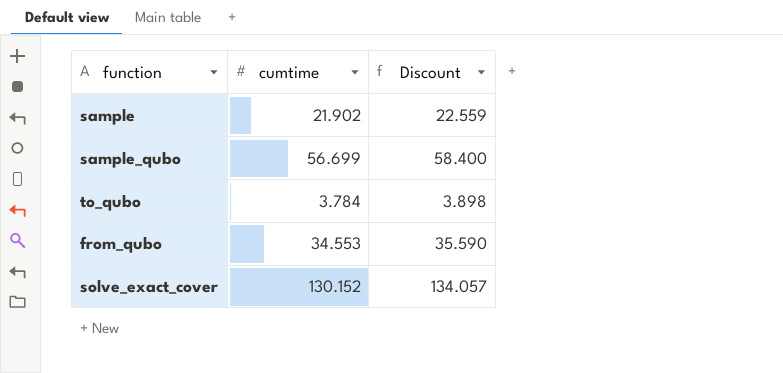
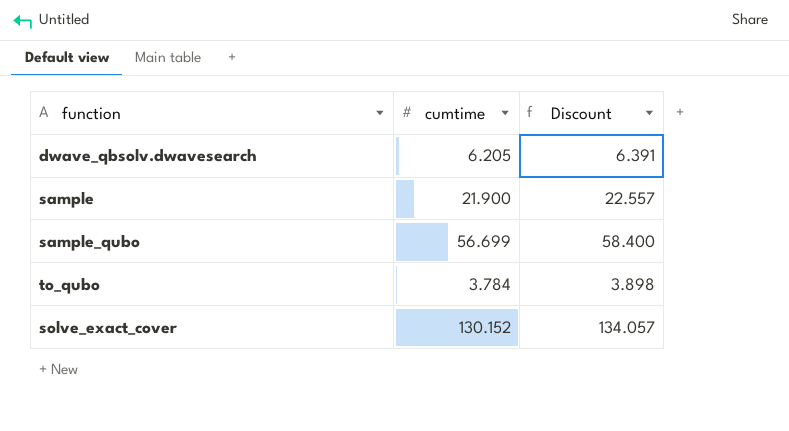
row from_qubo: 34.553 | 35.590 -> none
row dwave_qbsolv.dwavesearch: none -> 6.205 | 6.391
sample | cumtime: 21.902 -> 21.900
sample | Discount: 22.559 -> 22.557

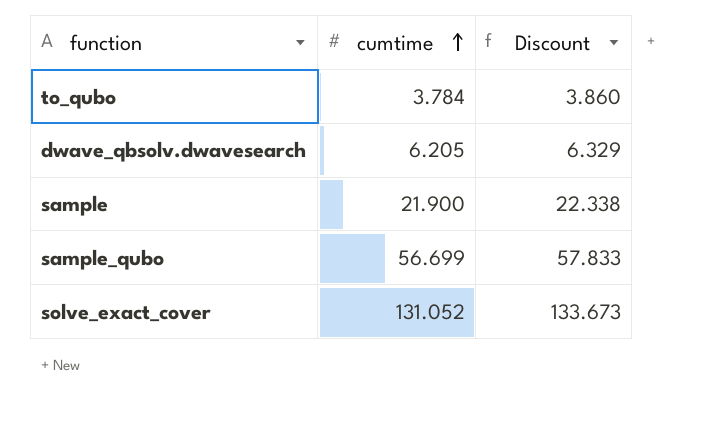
row order: none -> cumtime ascending
column Discount | formula: [cumtime] * 1.03 -> [cumtime] * 1.02
solve_exact_cover | cumtime: 130.152 -> 131.052

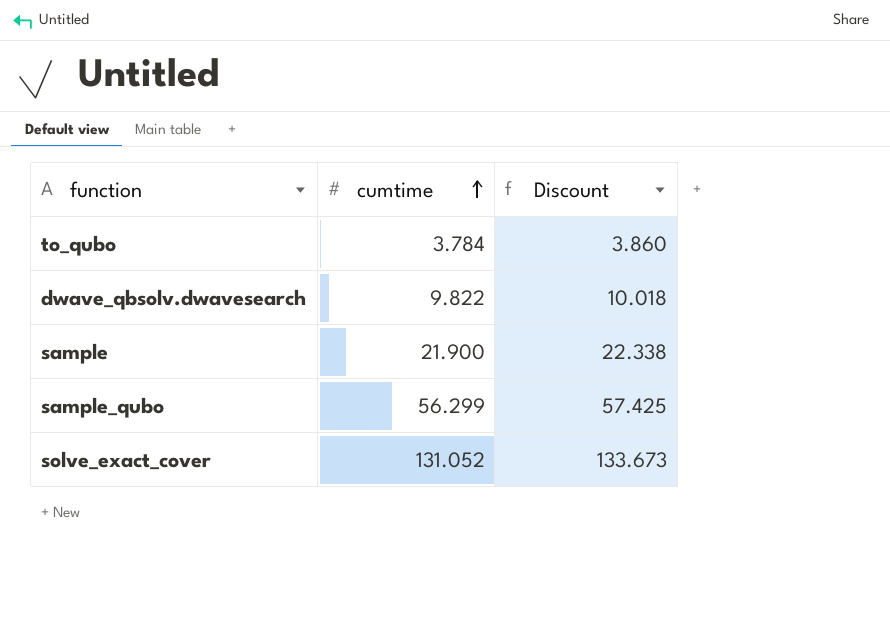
dwave_qbsolv.dwavesearch | cumtime: 6.205 -> 9.822
dwave_qbsolv.dwavesearch | Discount: 6.329 -> 10.018
sample_qubo | cumtime: 56.699 -> 56.299
sample_qubo | Discount: 57.833 -> 57.425

